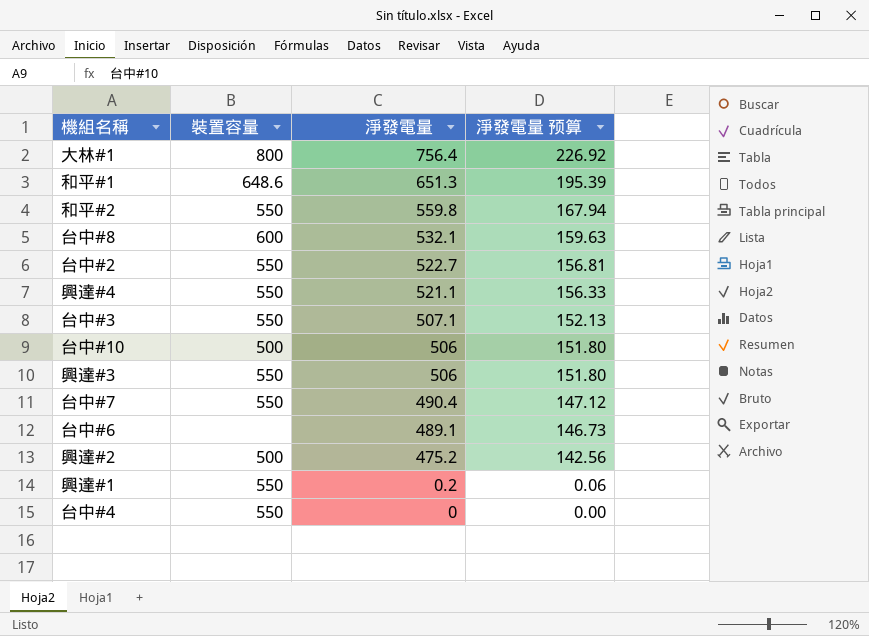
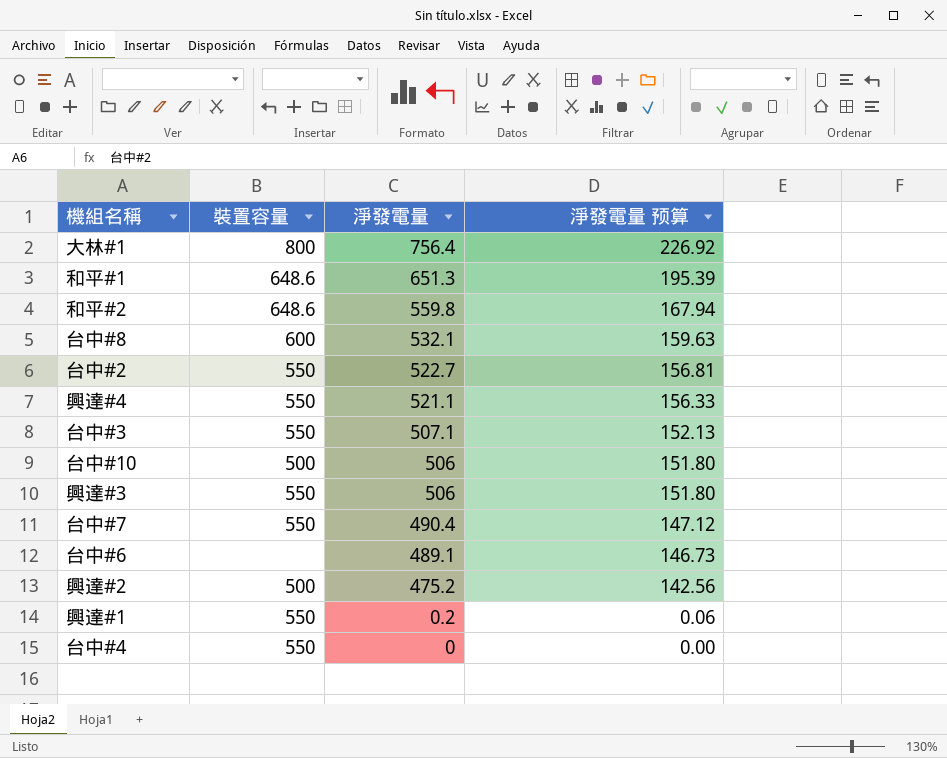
和平#2 | 裝置容量: 550 -> 648.6

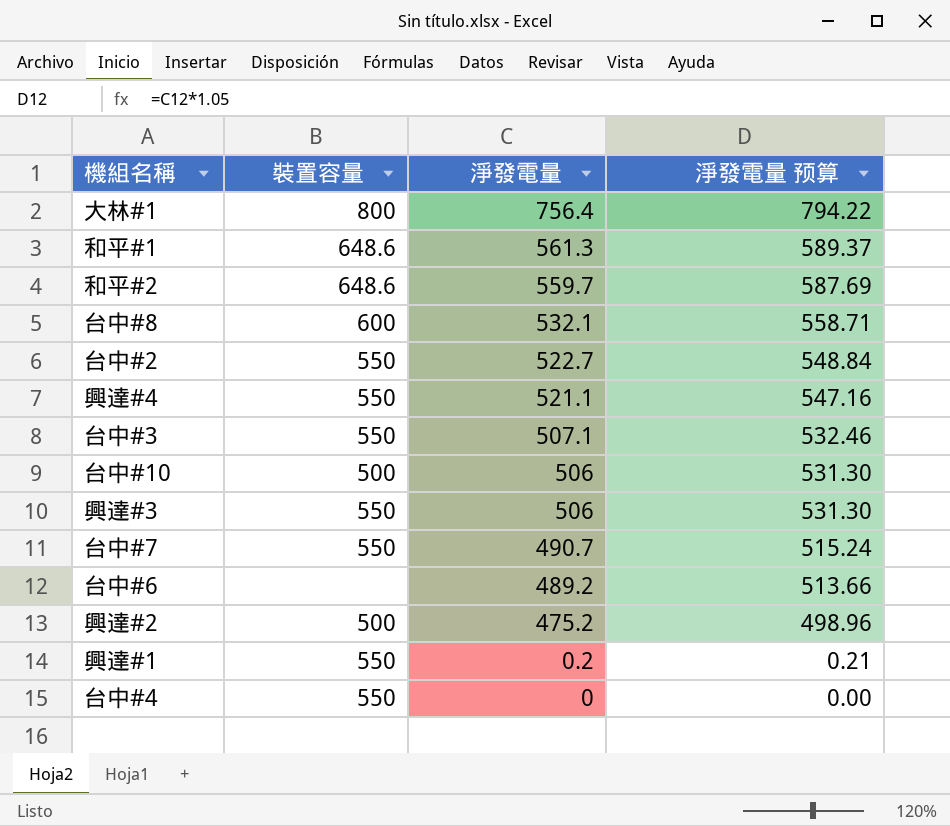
column 淨發電量 预算 | formula: [淨發電量] * 0.3 -> [淨發電量] * 1.05
和平#1 | 淨發電量: 651.3 -> 561.3
和平#2 | 淨發電量: 559.8 -> 559.7
台中#7 | 淨發電量: 490.4 -> 490.7
台中#6 | 淨發電量: 489.1 -> 489.2

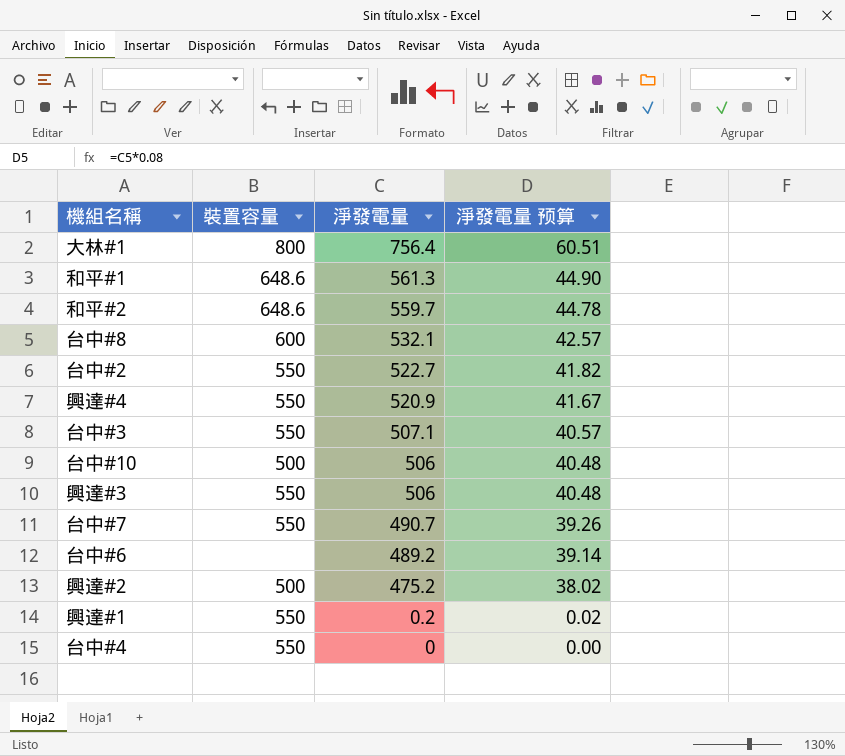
column 淨發電量 预算 | formula: [淨發電量] * 1.05 -> [淨發電量] * 0.08
興達#4 | 淨發電量: 521.1 -> 520.9

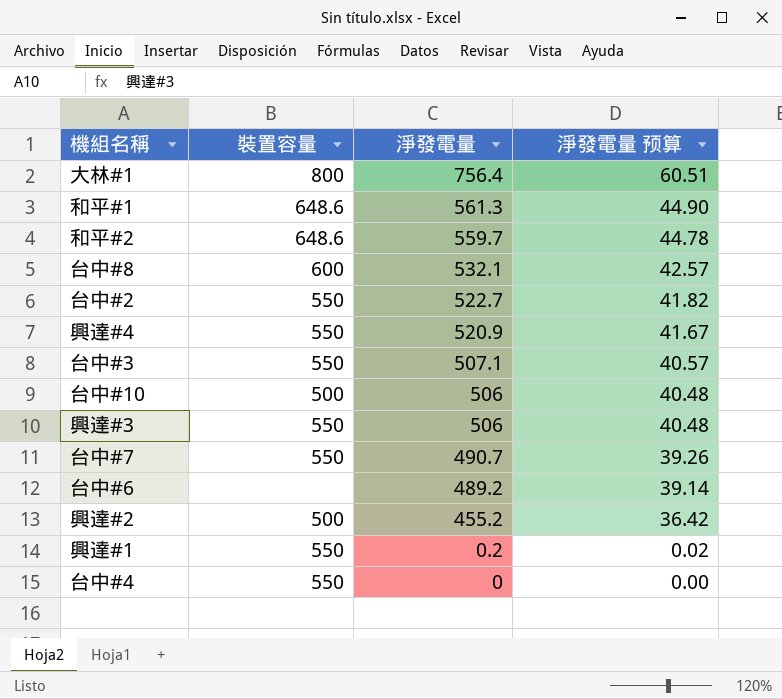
興達#2 | 淨發電量: 475.2 -> 455.2
興達#2 | 淨發電量 预算: 38.02 -> 36.42

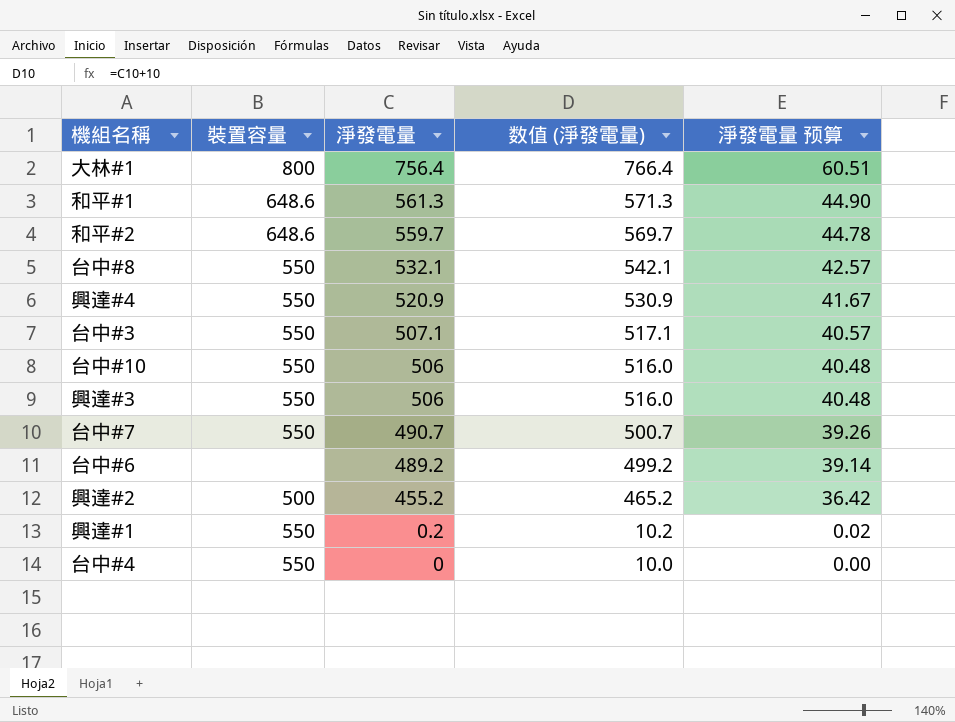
column 数值 (淨發電量) | formula: none -> [淨發電量] + 10
row 台中#2: 550 | 522.7 | 41.82 -> none
台中#8 | 裝置容量: 600 -> 550
台中#10 | 裝置容量: 500 -> 550

